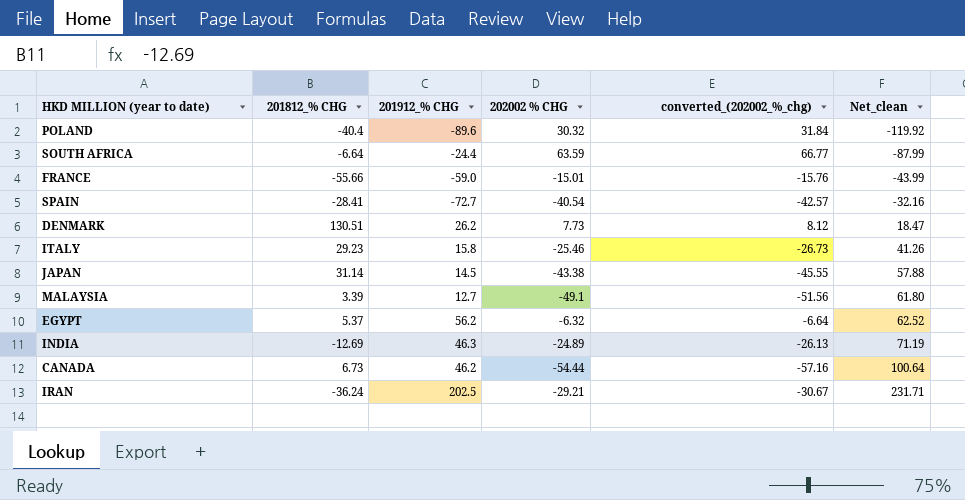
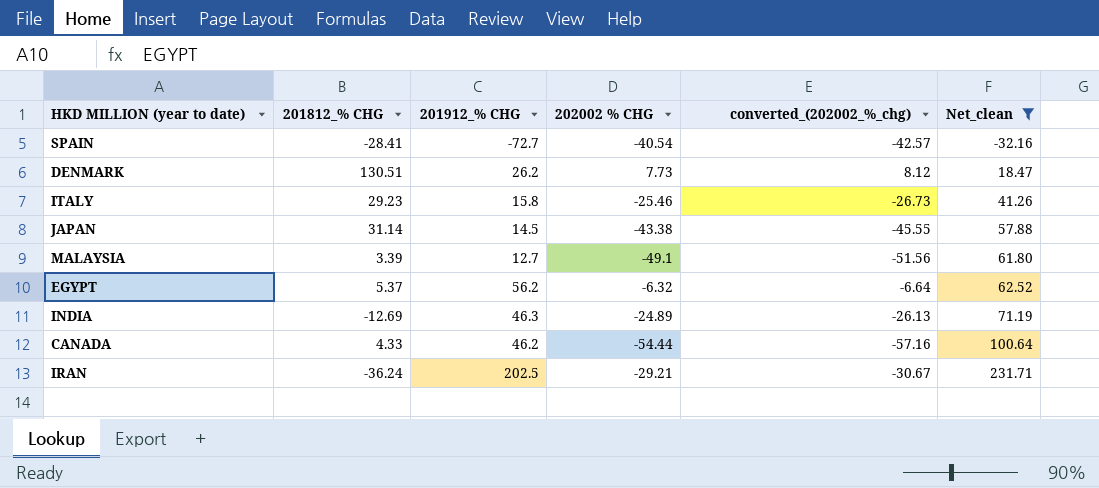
filter: none -> Net_clean >= -32.16
CANADA | 201812_% CHG: 6.73 -> 4.33

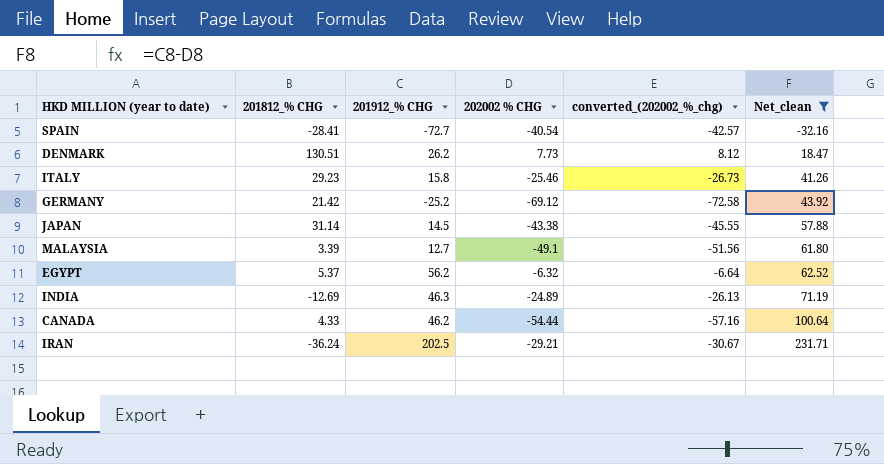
row GERMANY: none -> 21.42 | -25.2 | -69.12 | -72.58 | 43.92

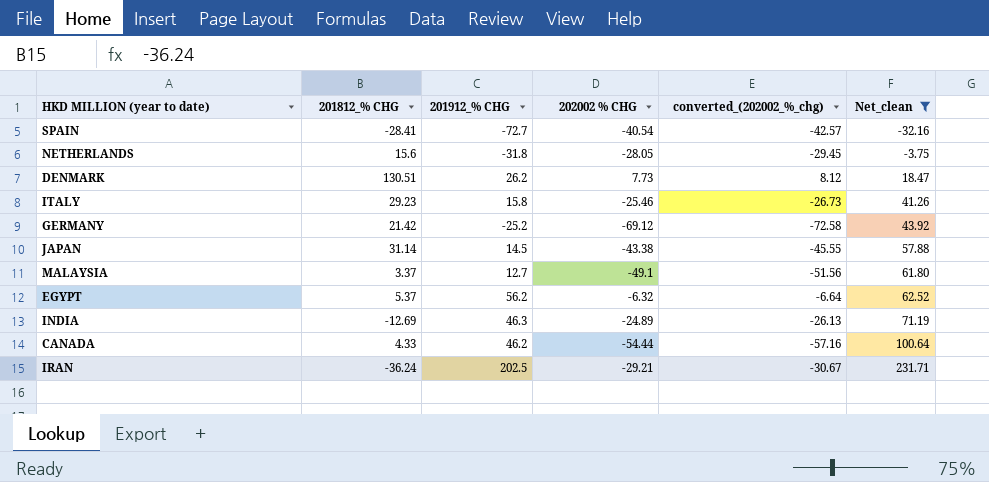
row NETHERLANDS: none -> 15.6 | -31.8 | -28.05 | -29.45 | -3.75
MALAYSIA | 201812_% CHG: 3.39 -> 3.37

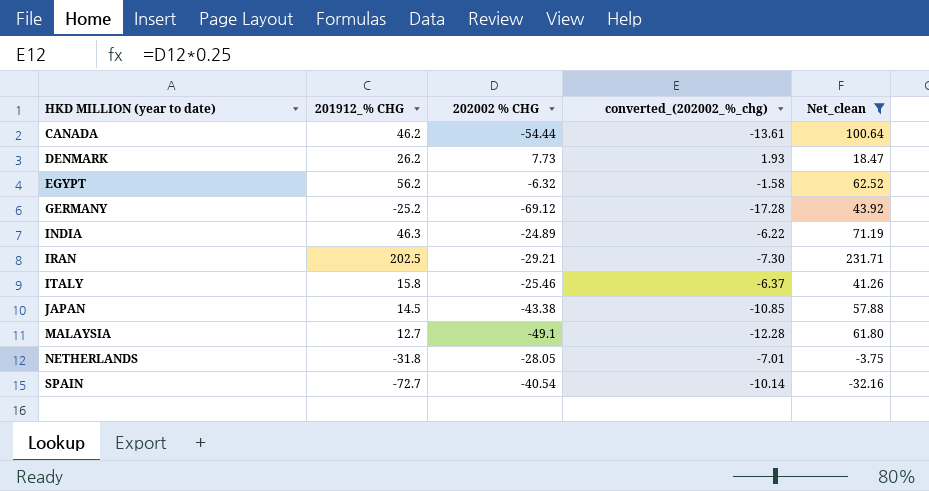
row order: Net_clean ascending -> HKD MILLION (year to date) ascending
column 201812_% CHG | position: 2 -> none
column converted_(202002_%_chg) | formula: [202002 % CHG] * 1.05 -> [202002 % CHG] * 0.25

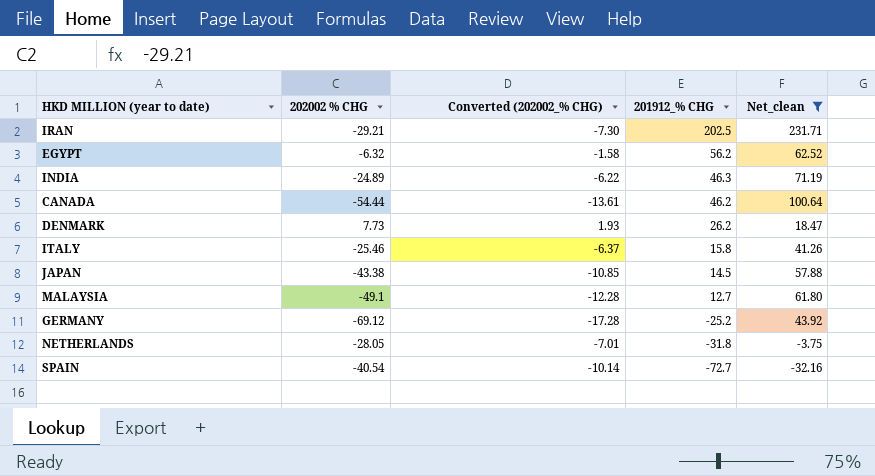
row order: HKD MILLION (year to date) ascending -> 201912_% CHG descending
column name: converted_(202002_%_chg) -> Converted (202002_% CHG)
column 201912_% CHG | position: 2 -> 4

